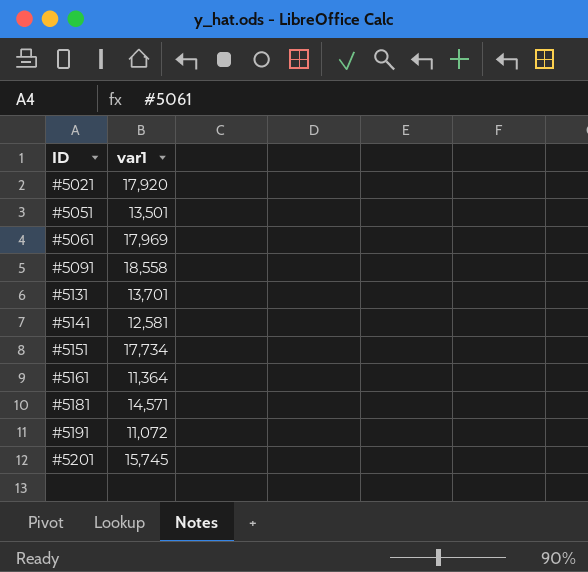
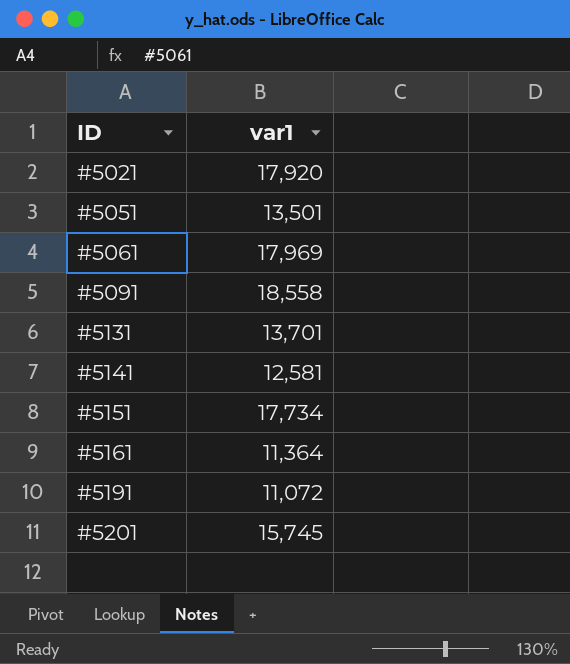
row #5181: 14,571 -> none

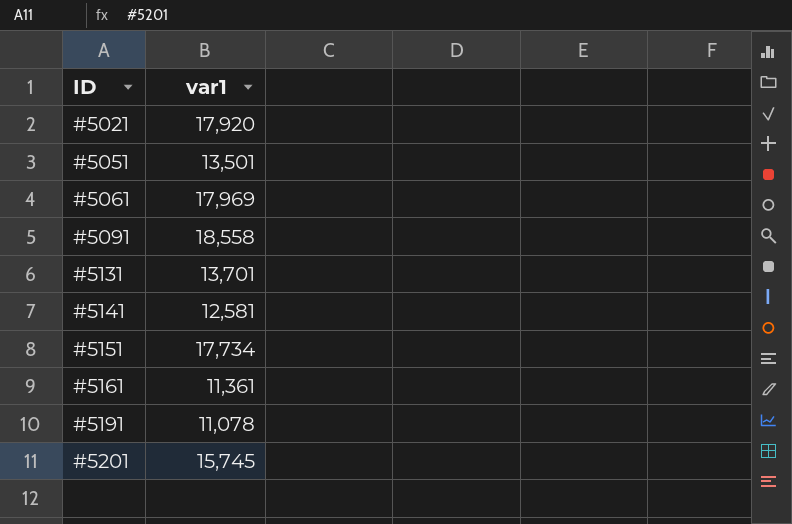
#5161 | var1: 11,364 -> 11,361
#5191 | var1: 11,072 -> 11,078

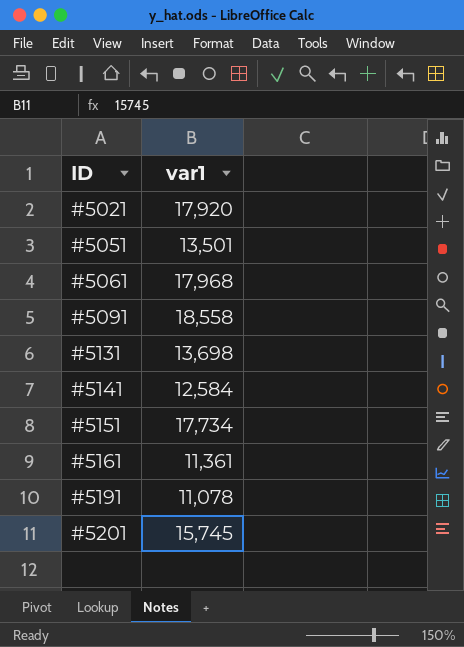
#5061 | var1: 17,969 -> 17,968
#5131 | var1: 13,701 -> 13,698
#5141 | var1: 12,581 -> 12,584

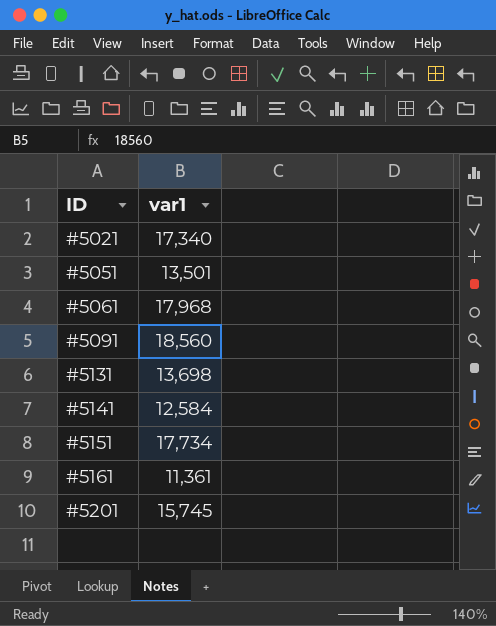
row #5191: 11,078 -> none
#5021 | var1: 17,920 -> 17,340
#5091 | var1: 18,558 -> 18,560

